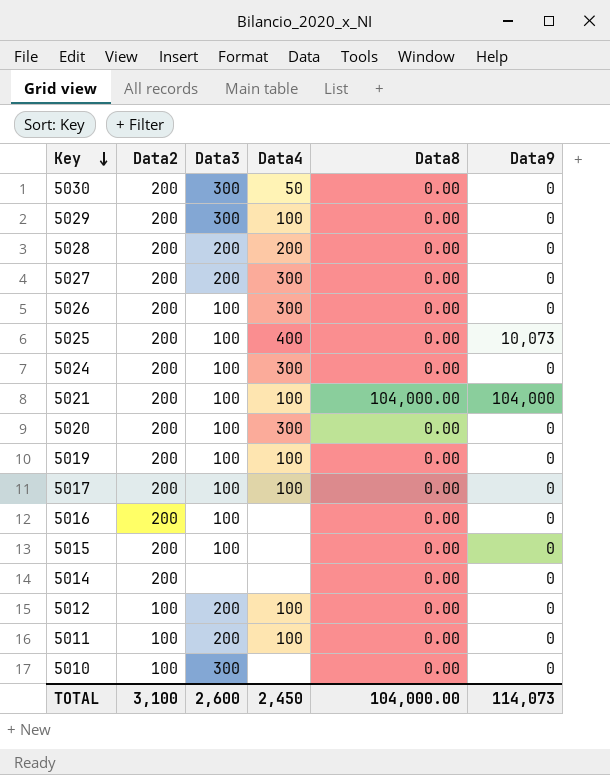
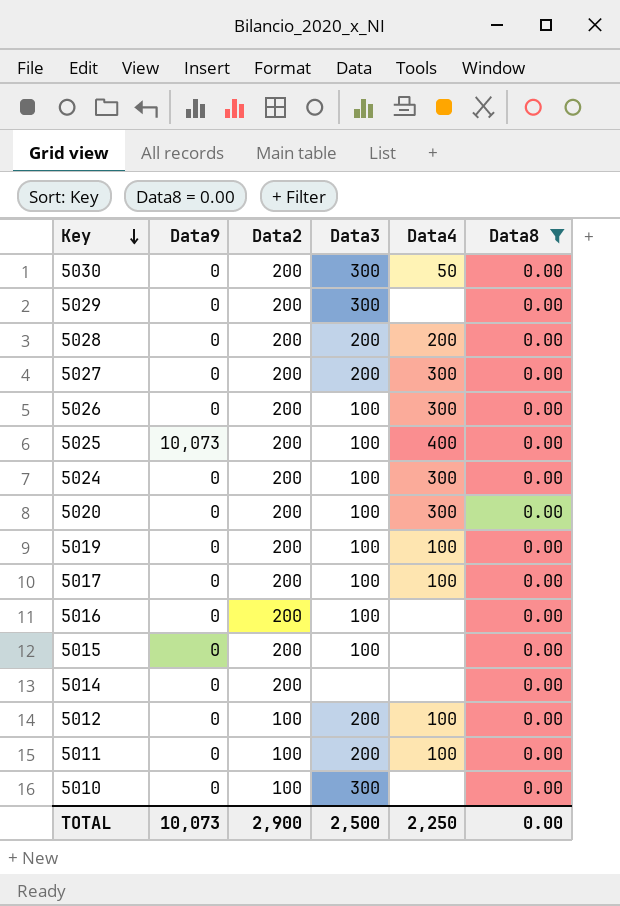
filter: none -> Data8 = 0.00
column Data9 | position: 6 -> 2
5029 | Data4: 100 -> none
TOTAL | Data9: 114,073 -> 10,073
TOTAL | Data2: 3,100 -> 2,900
TOTAL | Data3: 2,600 -> 2,500
TOTAL | Data4: 2,450 -> 2,250
TOTAL | Data8: 104,000.00 -> 0.00

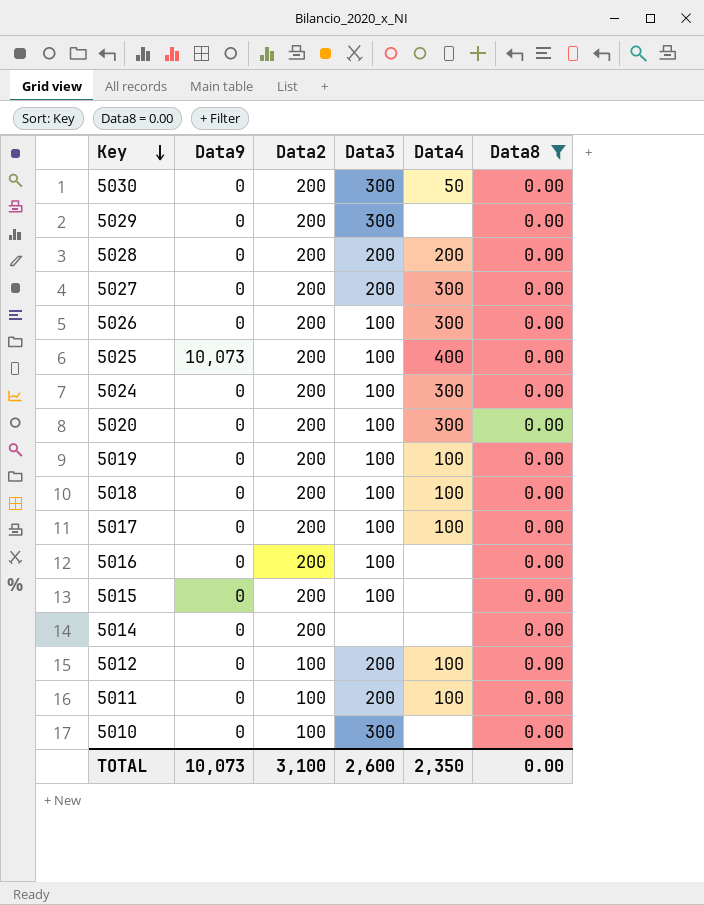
row 5018: none -> 0 | 200 | 100 | 100 | 0.00
TOTAL | Data2: 2,900 -> 3,100
TOTAL | Data3: 2,500 -> 2,600
TOTAL | Data4: 2,250 -> 2,350

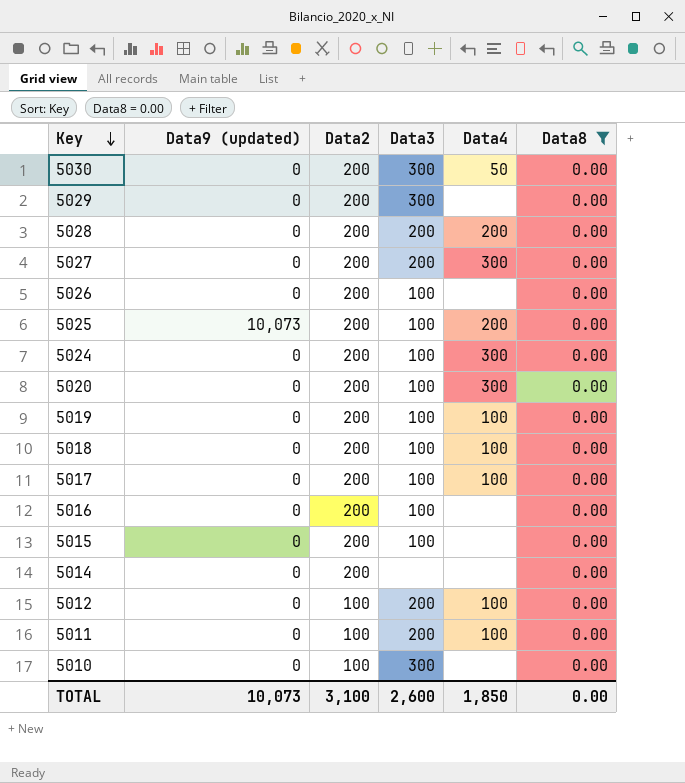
column name: Data9 -> Data9 (updated)
5026 | Data4: 300 -> none
5025 | Data4: 400 -> 200
TOTAL | Data4: 2,350 -> 1,850

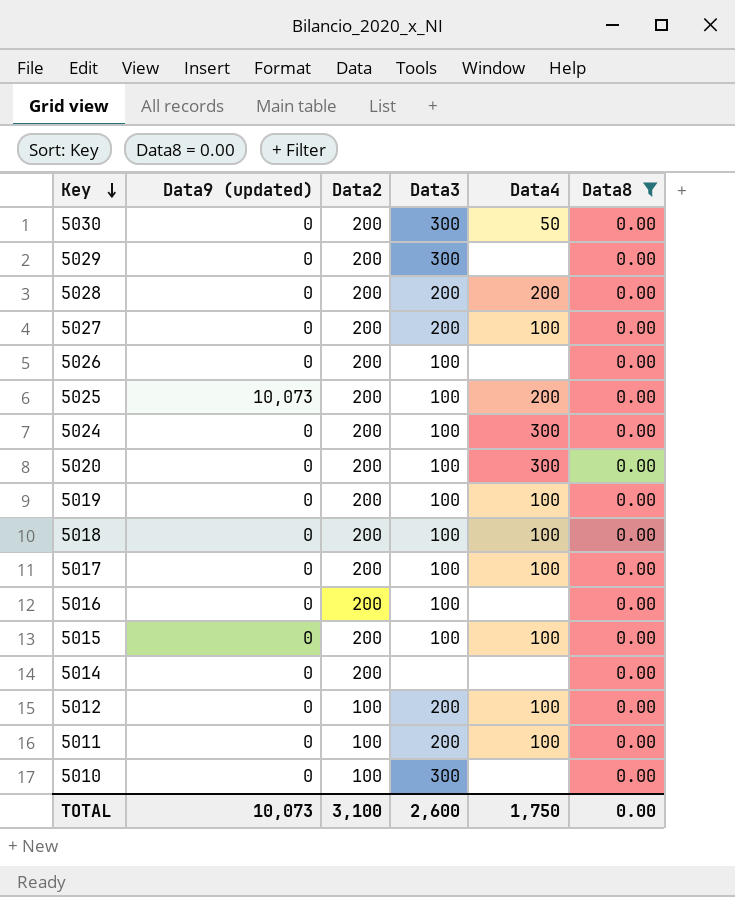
5027 | Data4: 300 -> 100
5015 | Data4: none -> 100
TOTAL | Data4: 1,850 -> 1,750

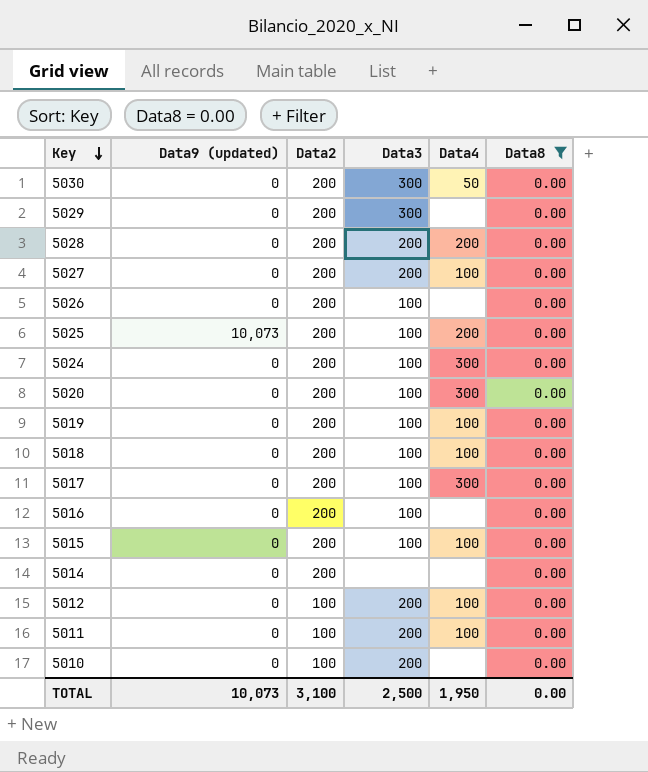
5017 | Data4: 100 -> 300
5010 | Data3: 300 -> 200
TOTAL | Data3: 2,600 -> 2,500
TOTAL | Data4: 1,750 -> 1,950

